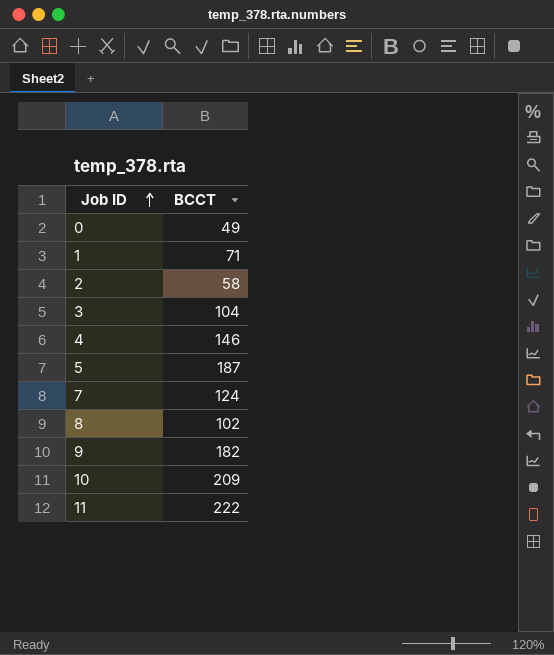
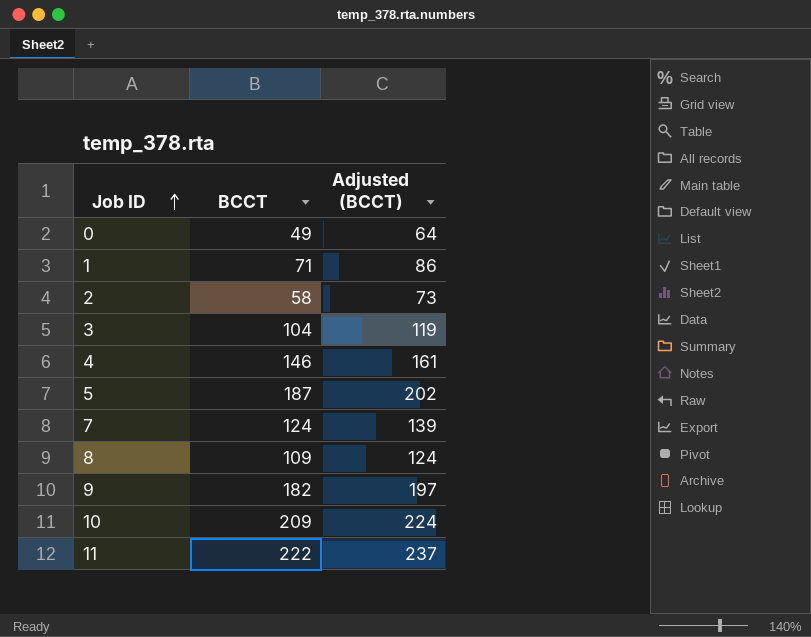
column Adjusted (BCCT) | formula: none -> [BCCT] + 15
8 | BCCT: 102 -> 109

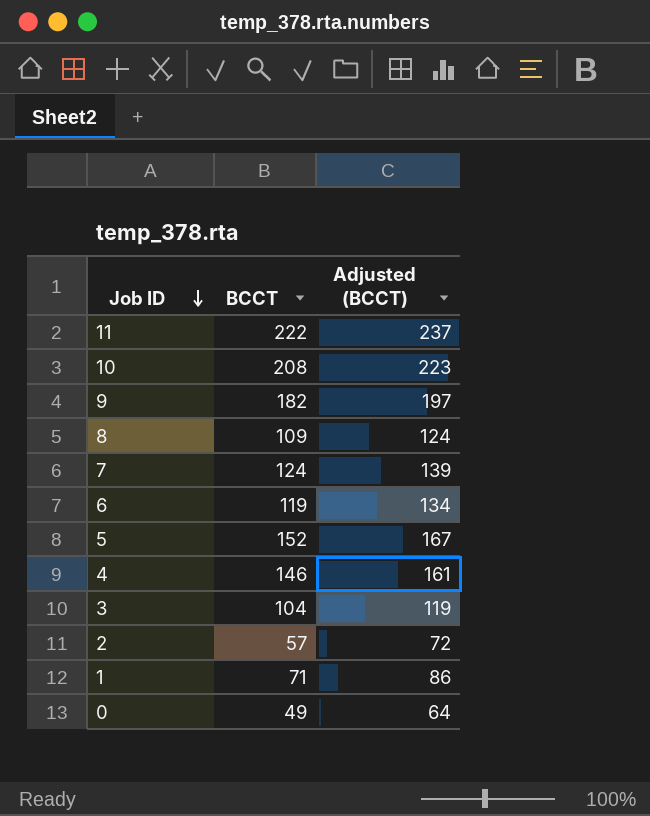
row order: Job ID ascending -> Job ID descending
10 | BCCT: 209 -> 208
10 | Adjusted (BCCT): 224 -> 223
row 6: none -> 119 | 134
5 | BCCT: 187 -> 152
5 | Adjusted (BCCT): 202 -> 167
2 | BCCT: 58 -> 57
2 | Adjusted (BCCT): 73 -> 72

